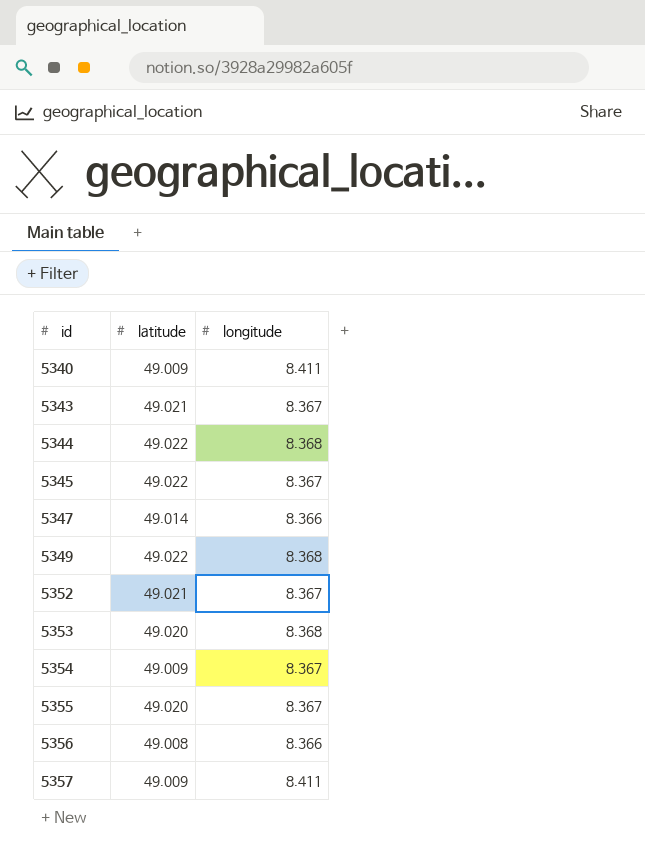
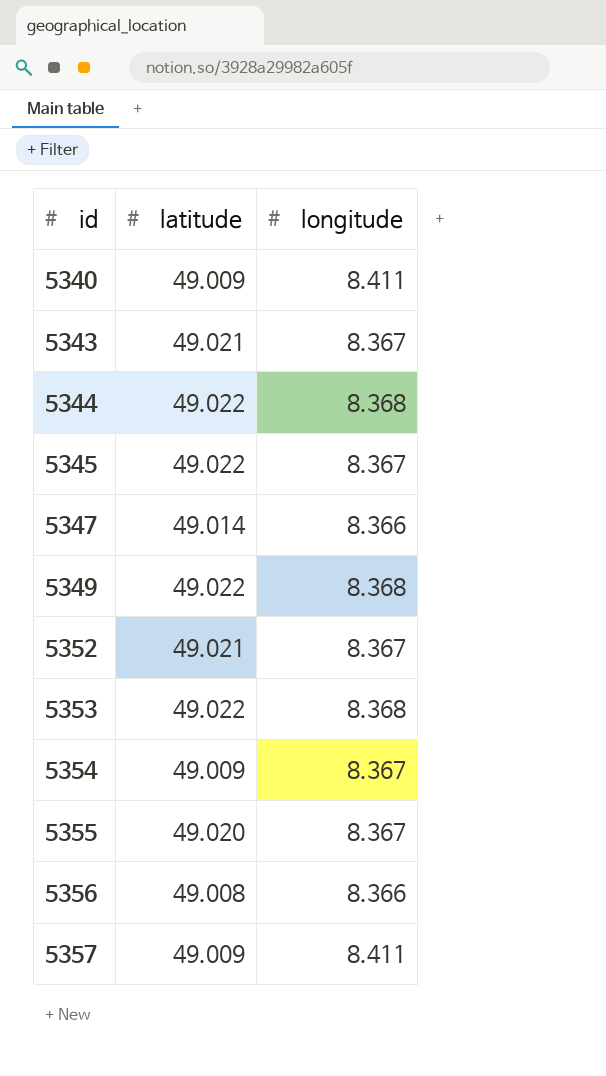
5353 | latitude: 49.020 -> 49.022

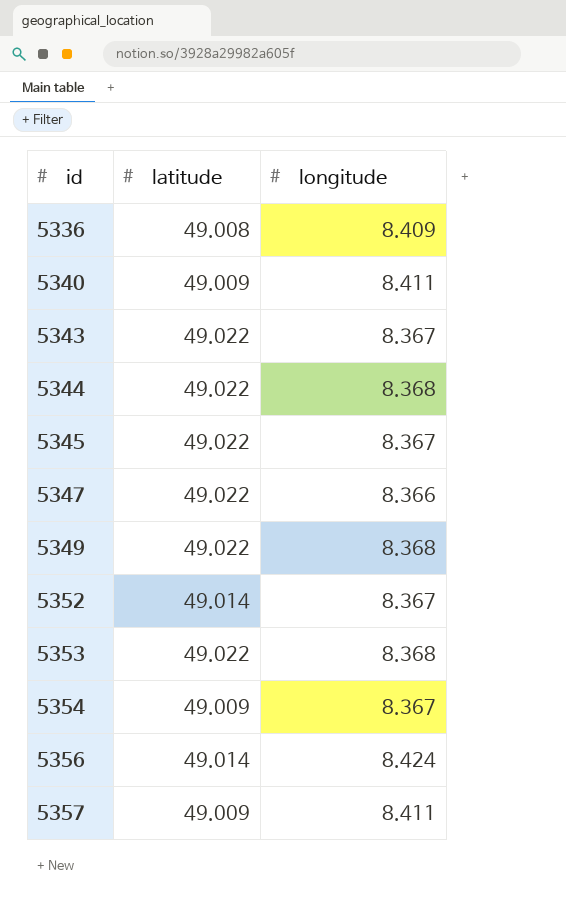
row 5355: 49.020 | 8.367 -> none
row 5336: none -> 49.008 | 8.409
5343 | latitude: 49.021 -> 49.022
5347 | latitude: 49.014 -> 49.022
5352 | latitude: 49.021 -> 49.014
5356 | latitude: 49.008 -> 49.014
5356 | longitude: 8.366 -> 8.424

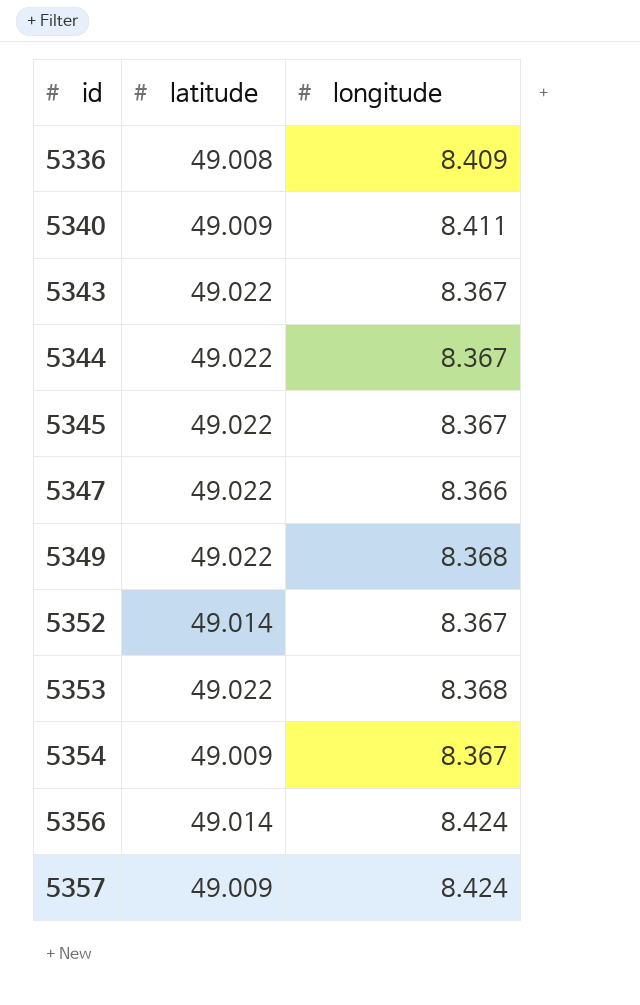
5344 | longitude: 8.368 -> 8.367
5357 | longitude: 8.411 -> 8.424

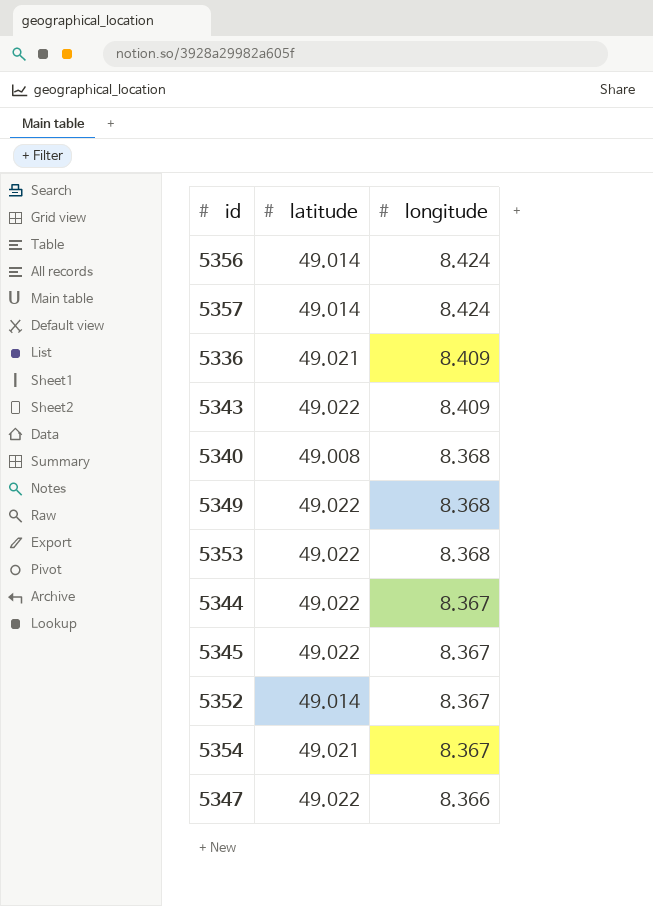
row order: id ascending -> longitude descending
5357 | latitude: 49.009 -> 49.014
5336 | latitude: 49.008 -> 49.021
5343 | longitude: 8.367 -> 8.409
5340 | latitude: 49.009 -> 49.008
5340 | longitude: 8.411 -> 8.368
5354 | latitude: 49.009 -> 49.021

